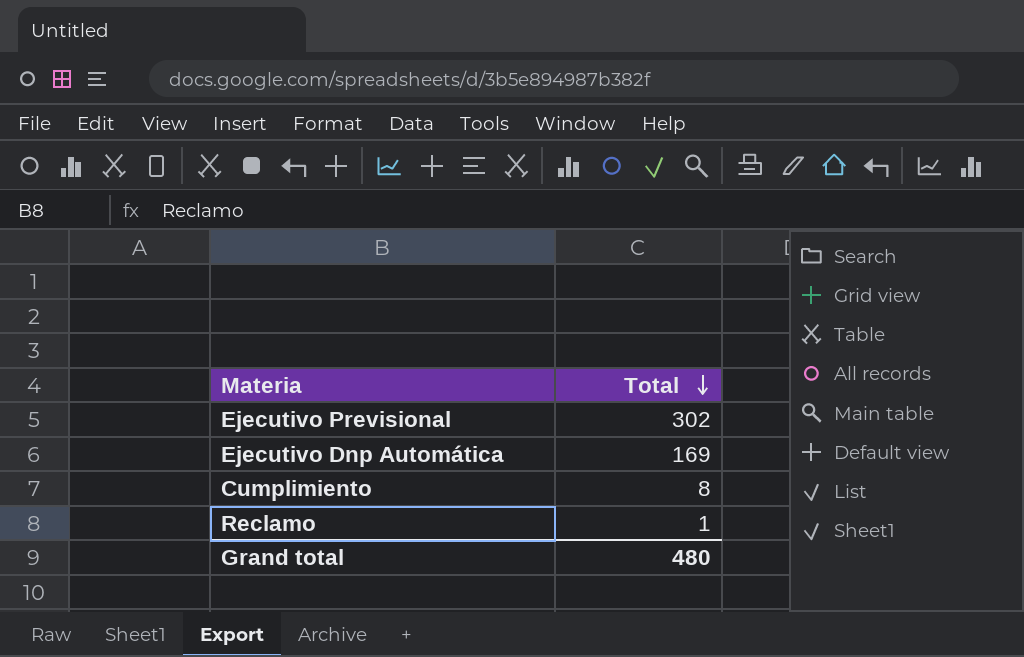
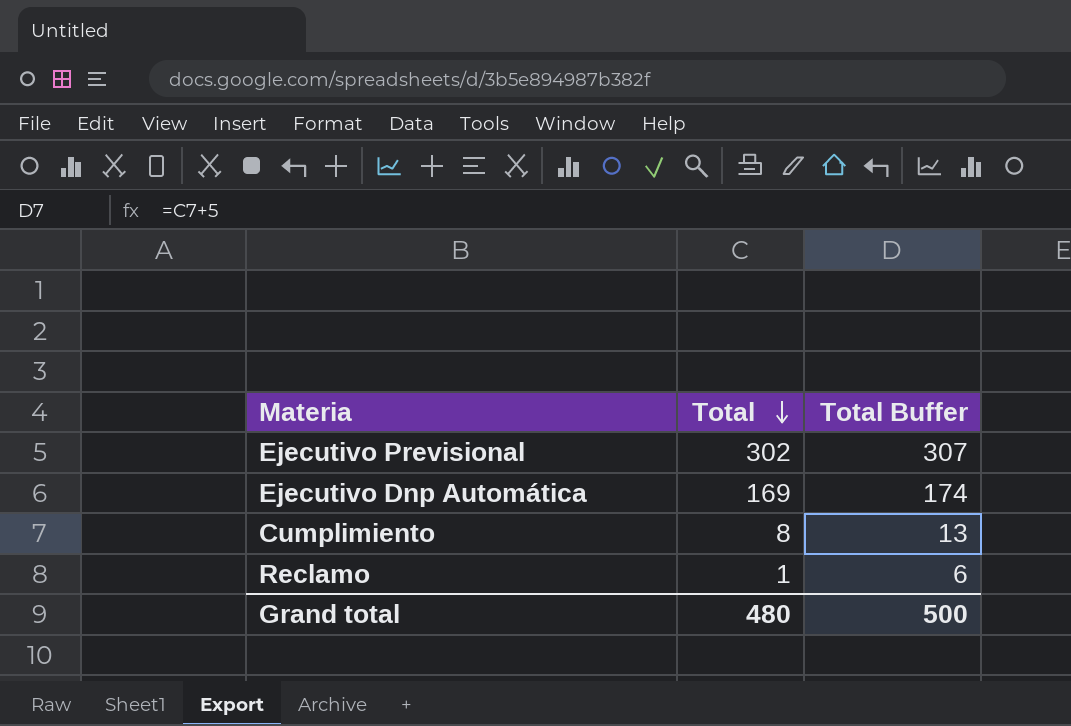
column Total Buffer | formula: none -> [Total] + 5

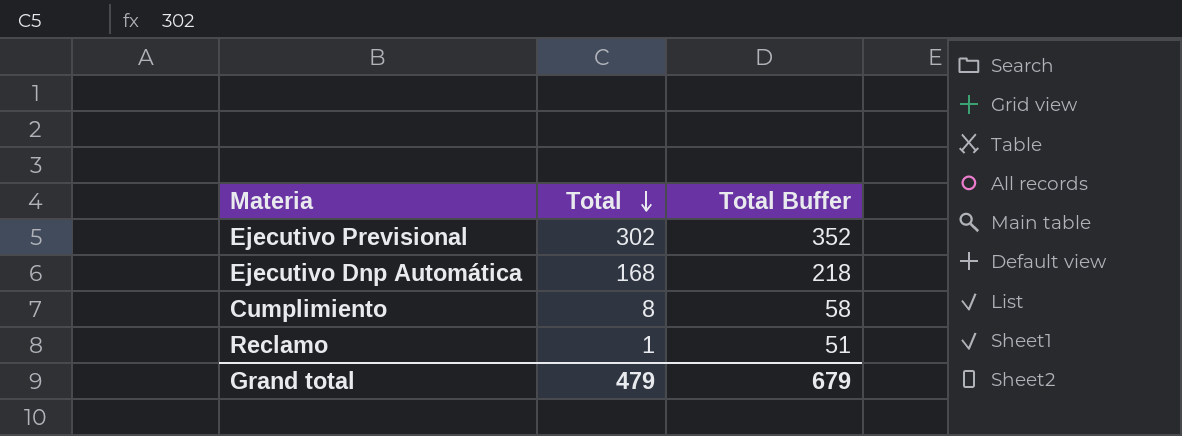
column Total Buffer | formula: [Total] + 5 -> [Total] + 50
Ejecutivo Dnp Automática | Total: 169 -> 168
Grand total | Total: 480 -> 479
Grand total | Total Buffer: 500 -> 679

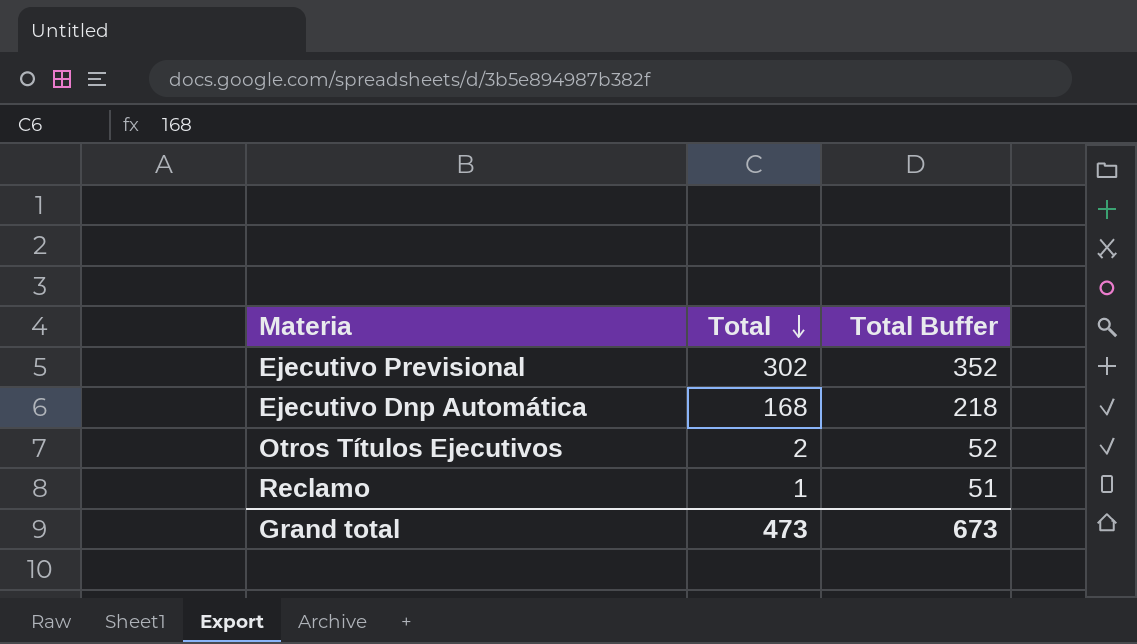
row Cumplimiento: 8 | 58 -> none
row Otros Títulos Ejecutivos: none -> 2 | 52
Grand total | Total: 479 -> 473
Grand total | Total Buffer: 679 -> 673

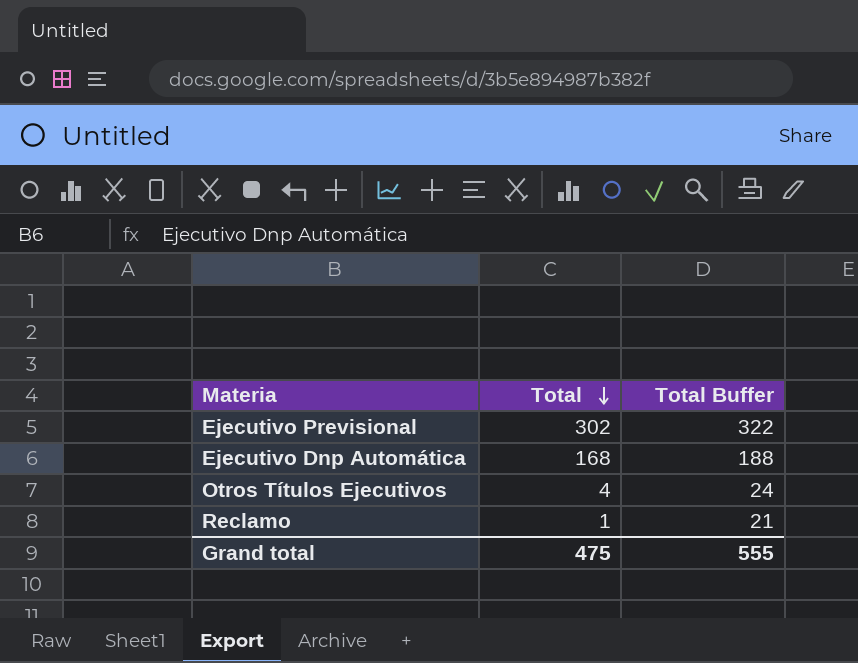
column Total Buffer | formula: [Total] + 50 -> [Total] + 20
Otros Títulos Ejecutivos | Total: 2 -> 4
Grand total | Total: 473 -> 475
Grand total | Total Buffer: 673 -> 555

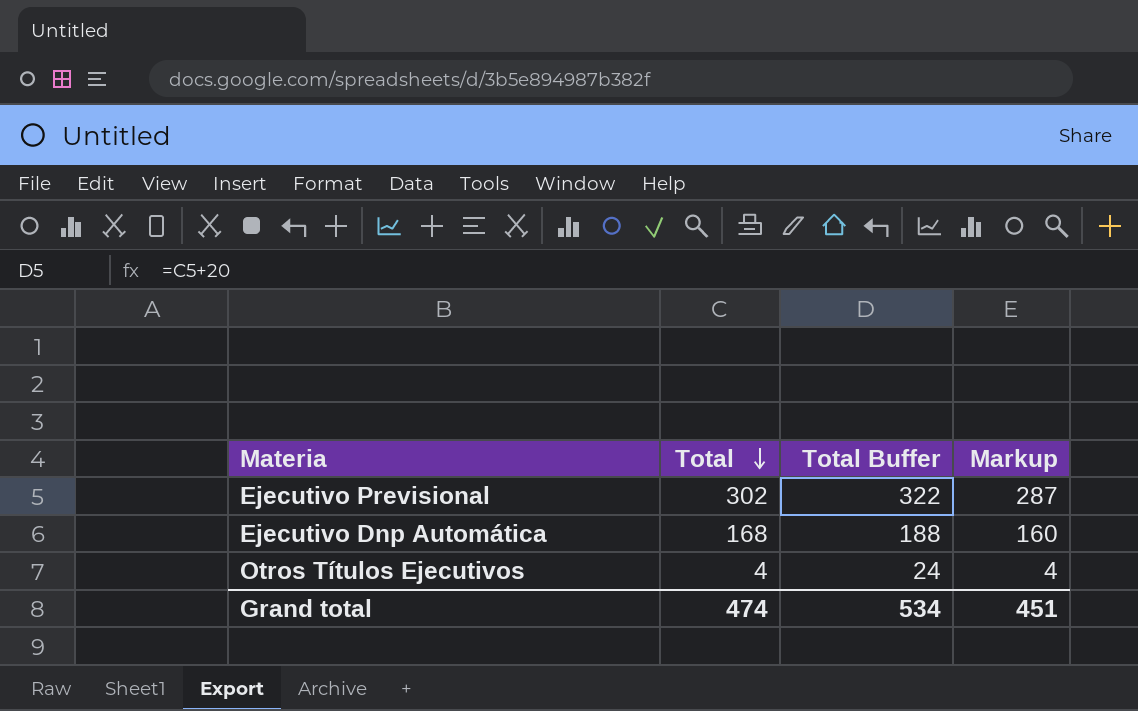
column Markup | formula: none -> [Total] * 0.95
row Reclamo: 1 | 21 -> none
Grand total | Total: 475 -> 474
Grand total | Total Buffer: 555 -> 534

